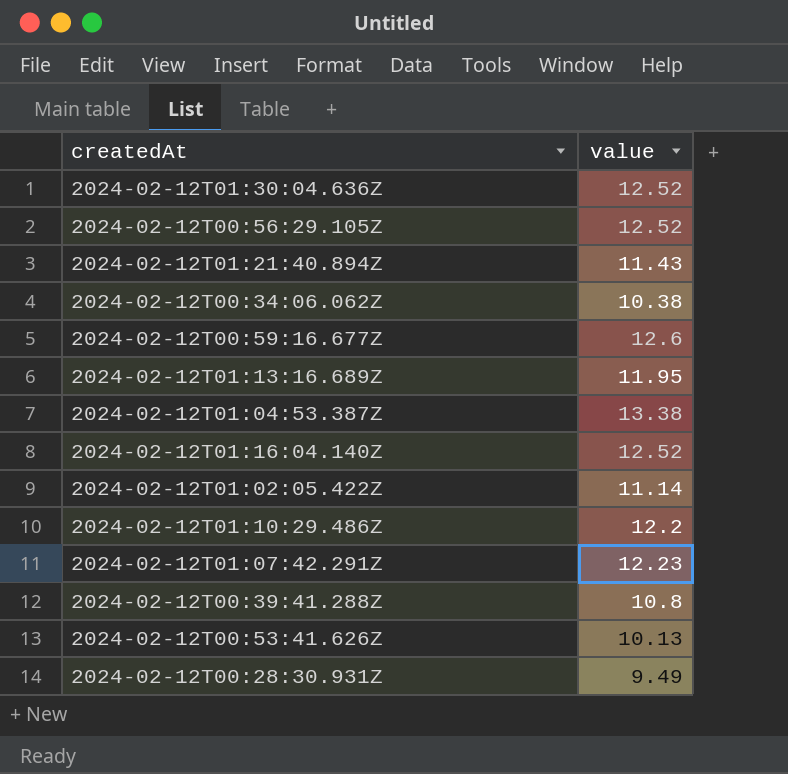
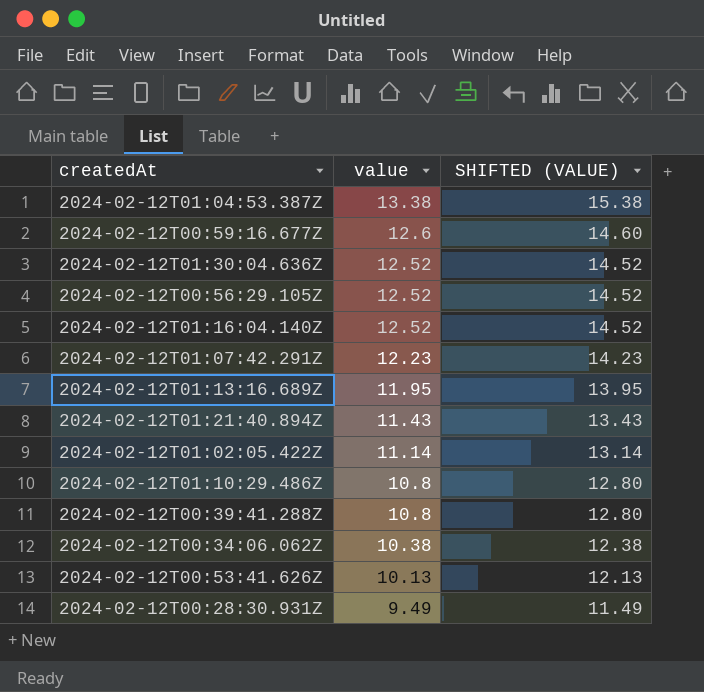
row order: none -> value descending
column SHIFTED (VALUE) | formula: none -> [value] + 2
2024-02-12T01:10:29.486Z | value: 12.2 -> 10.8

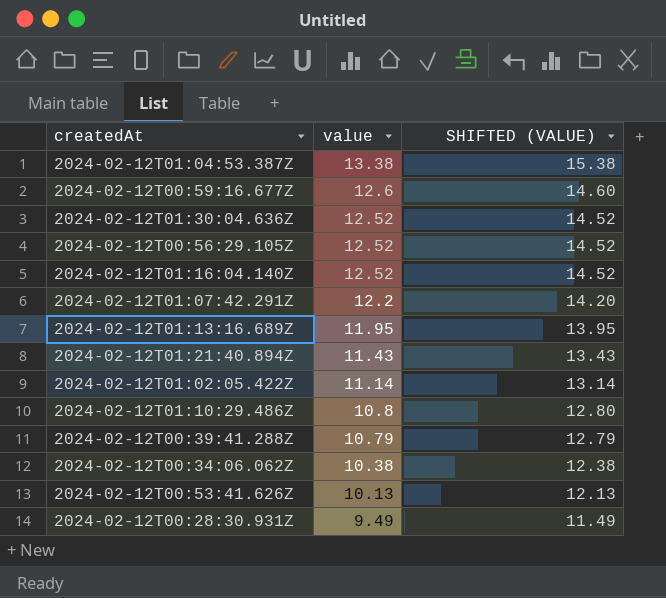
2024-02-12T01:07:42.291Z | value: 12.23 -> 12.2
2024-02-12T01:07:42.291Z | SHIFTED (VALUE): 14.23 -> 14.20
2024-02-12T00:39:41.288Z | value: 10.8 -> 10.79
2024-02-12T00:39:41.288Z | SHIFTED (VALUE): 12.80 -> 12.79

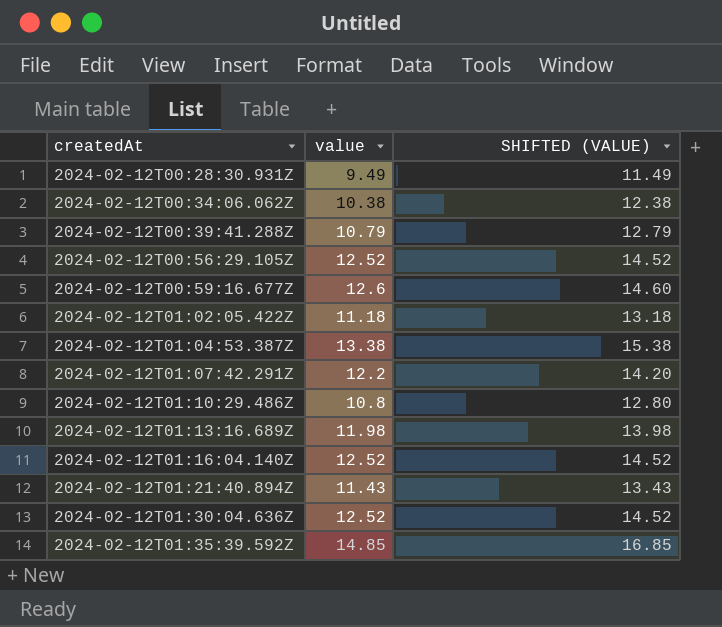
row order: value descending -> createdAt ascending
row 2024-02-12T00:53:41.626Z: 10.13 | 12.13 -> none
2024-02-12T01:02:05.422Z | value: 11.14 -> 11.18
2024-02-12T01:02:05.422Z | SHIFTED (VALUE): 13.14 -> 13.18
2024-02-12T01:13:16.689Z | value: 11.95 -> 11.98
2024-02-12T01:13:16.689Z | SHIFTED (VALUE): 13.95 -> 13.98
row 2024-02-12T01:35:39.592Z: none -> 14.85 | 16.85

